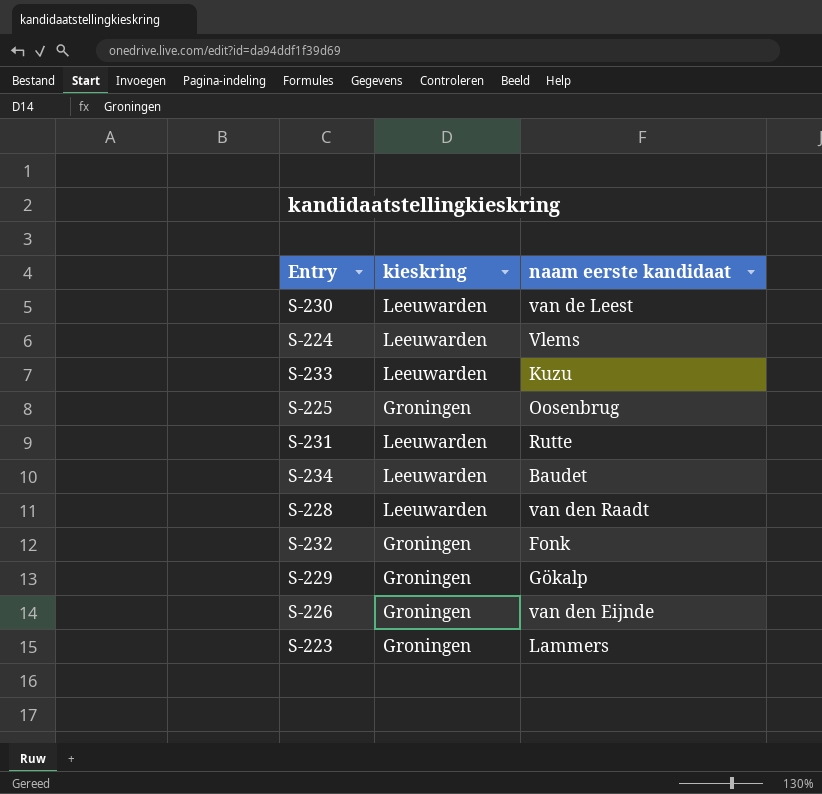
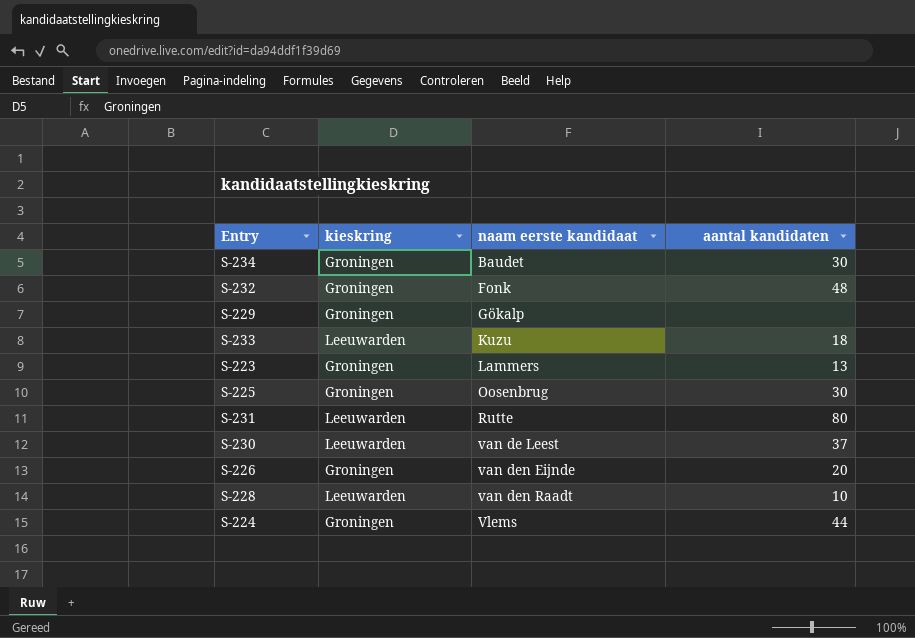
row order: none -> naam eerste kandidaat ascending
column aantal kandidaten | position: none -> 4
S-234 | kieskring: Leeuwarden -> Groningen
S-224 | kieskring: Leeuwarden -> Groningen

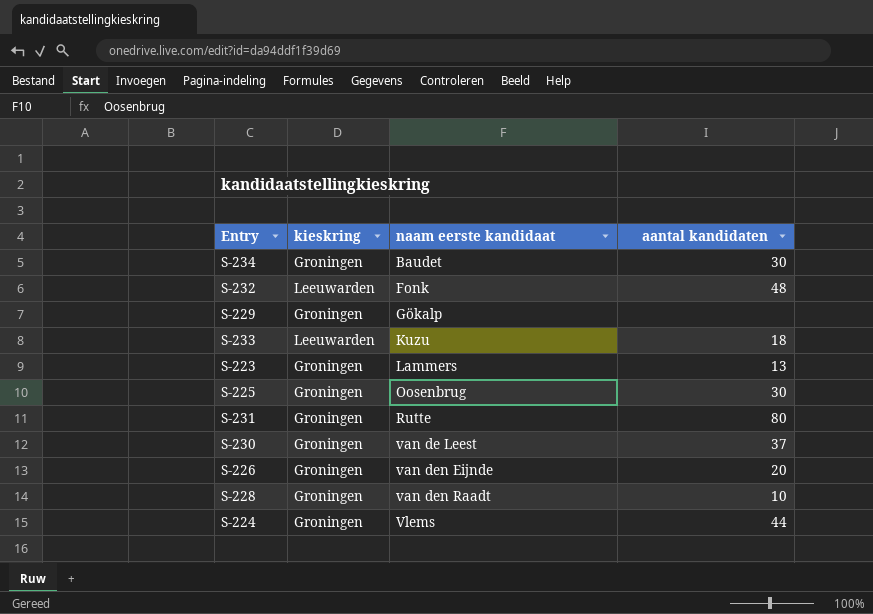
S-232 | kieskring: Groningen -> Leeuwarden
S-231 | kieskring: Leeuwarden -> Groningen
S-230 | kieskring: Leeuwarden -> Groningen
S-228 | kieskring: Leeuwarden -> Groningen

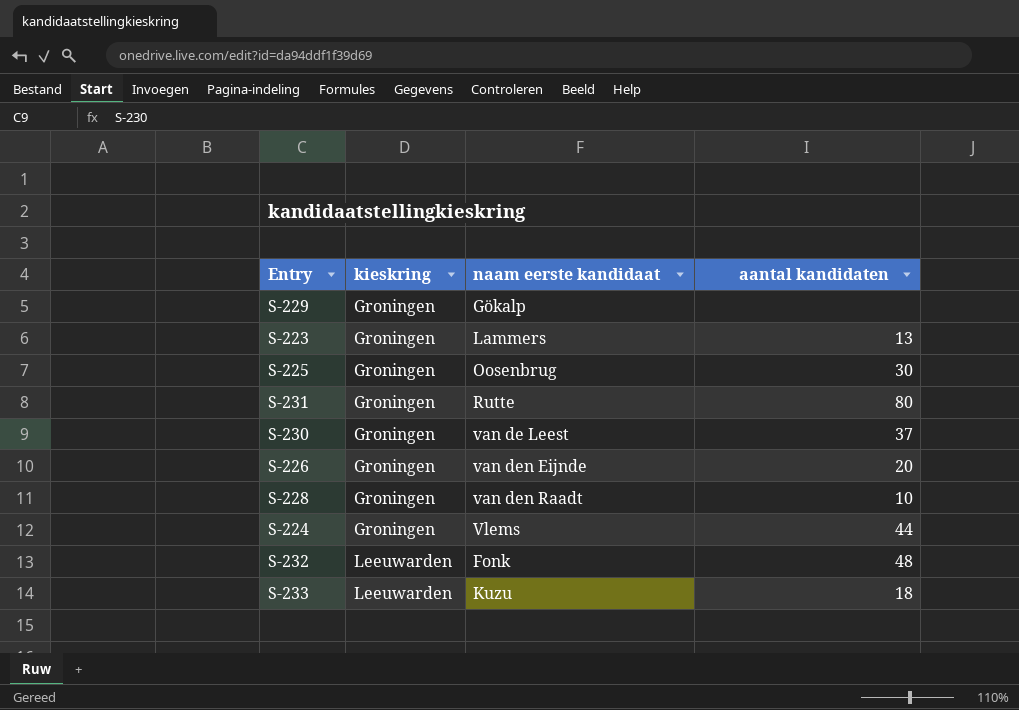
row order: naam eerste kandidaat ascending -> kieskring ascending
row S-234: Groningen | Baudet | 30 -> none

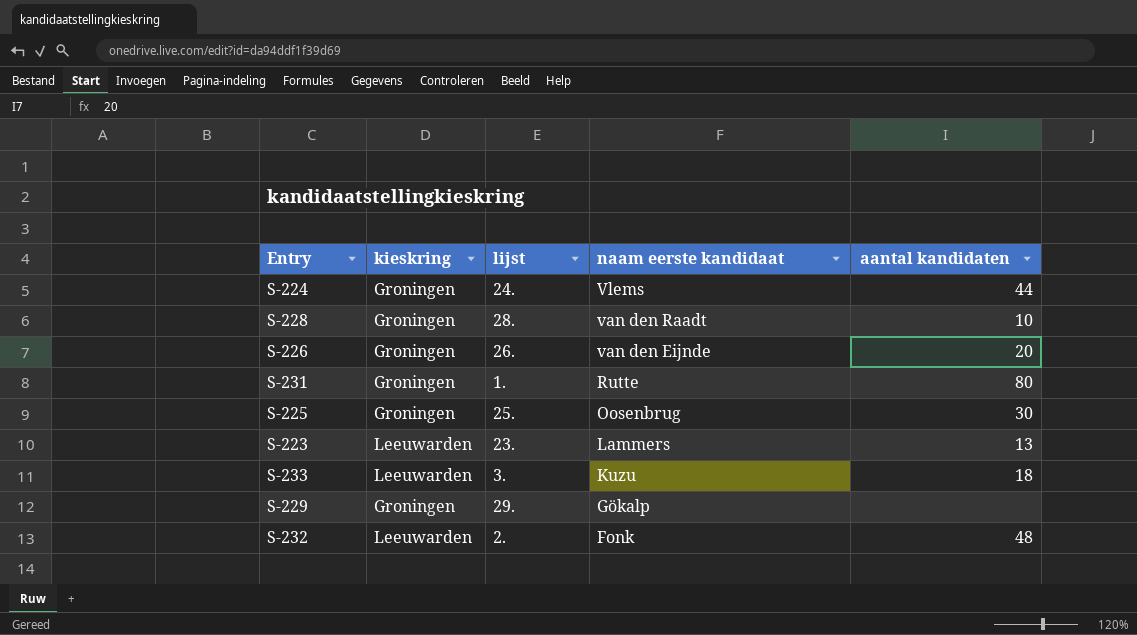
row order: kieskring ascending -> naam eerste kandidaat descending
column lijst | position: none -> 3
row S-230: Groningen | van de Leest | 37 -> none
S-223 | kieskring: Groningen -> Leeuwarden

